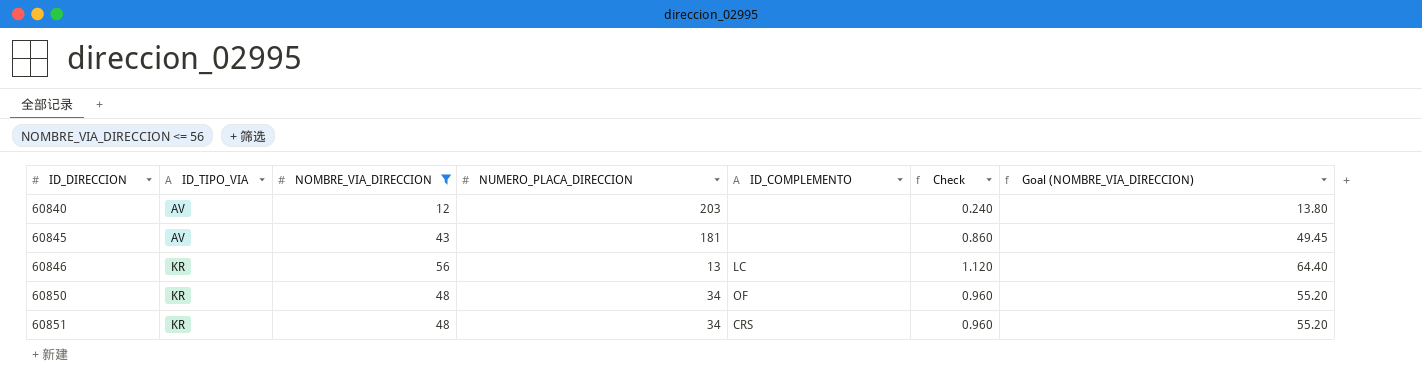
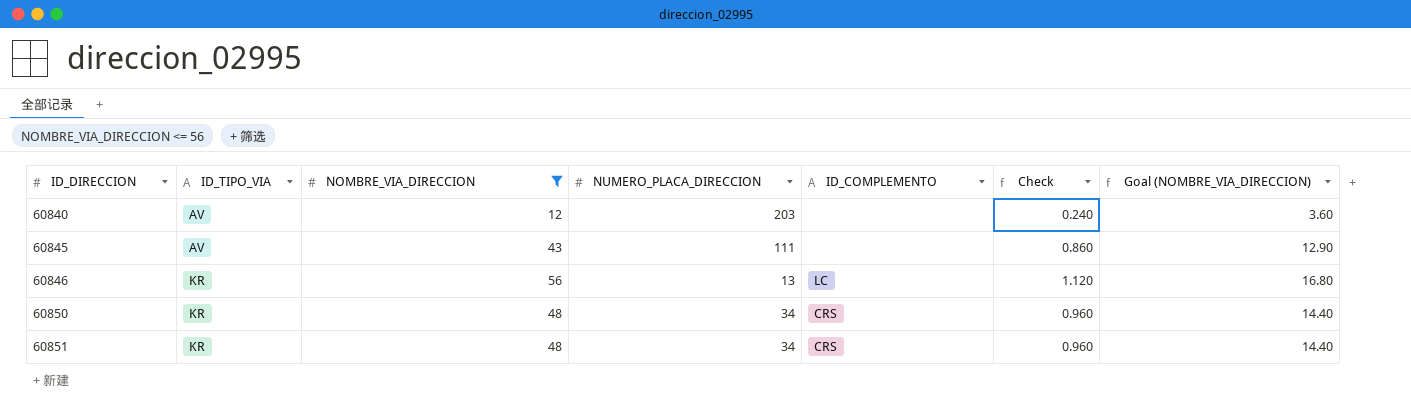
column Goal (NOMBRE_VIA_DIRECCION) | formula: [NOMBRE_VIA_DIRECCION] * 1.15 -> [NOMBRE_VIA_DIRECCION] * 0.3
60845 | NUMERO_PLACA_DIRECCION: 181 -> 111
60850 | ID_COMPLEMENTO: OF -> CRS

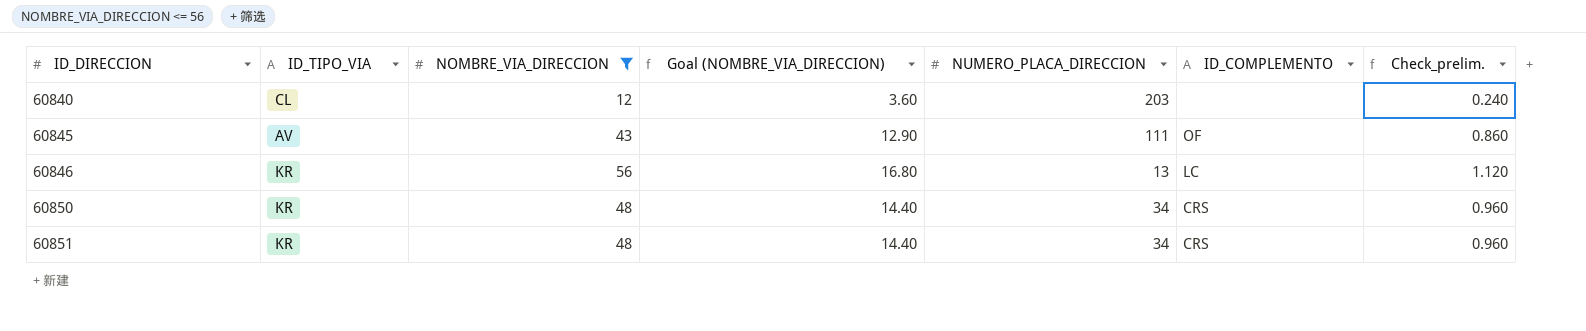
column Goal (NOMBRE_VIA_DIRECCION) | position: 7 -> 4
column name: Check -> Check_prelim.
60840 | ID_TIPO_VIA: AV -> CL
60845 | ID_COMPLEMENTO: none -> OF

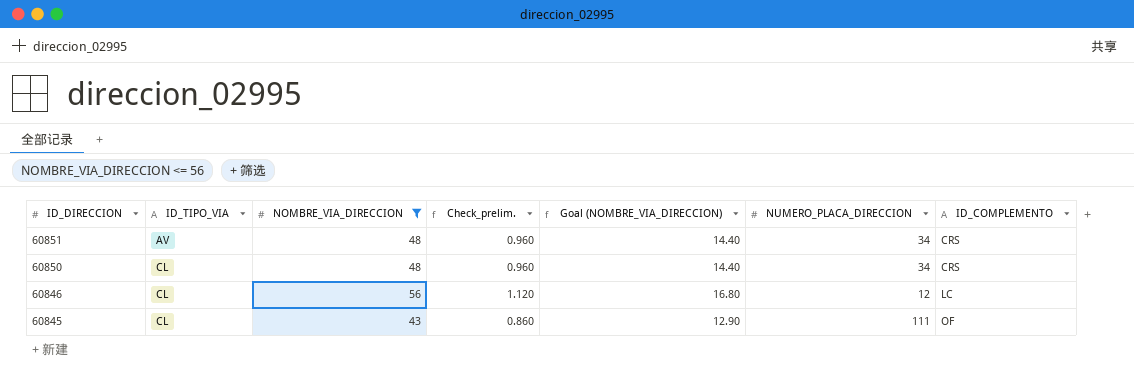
row order: ID_DIRECCION ascending -> ID_DIRECCION descending
column Check_prelim. | position: 7 -> 4
row 60840: CL | 12 | 3.60 | 203 | none | 0.240 -> none
60851 | ID_TIPO_VIA: KR -> AV
60850 | ID_TIPO_VIA: KR -> CL
60846 | ID_TIPO_VIA: KR -> CL
60846 | NUMERO_PLACA_DIRECCION: 13 -> 12
60845 | ID_TIPO_VIA: AV -> CL

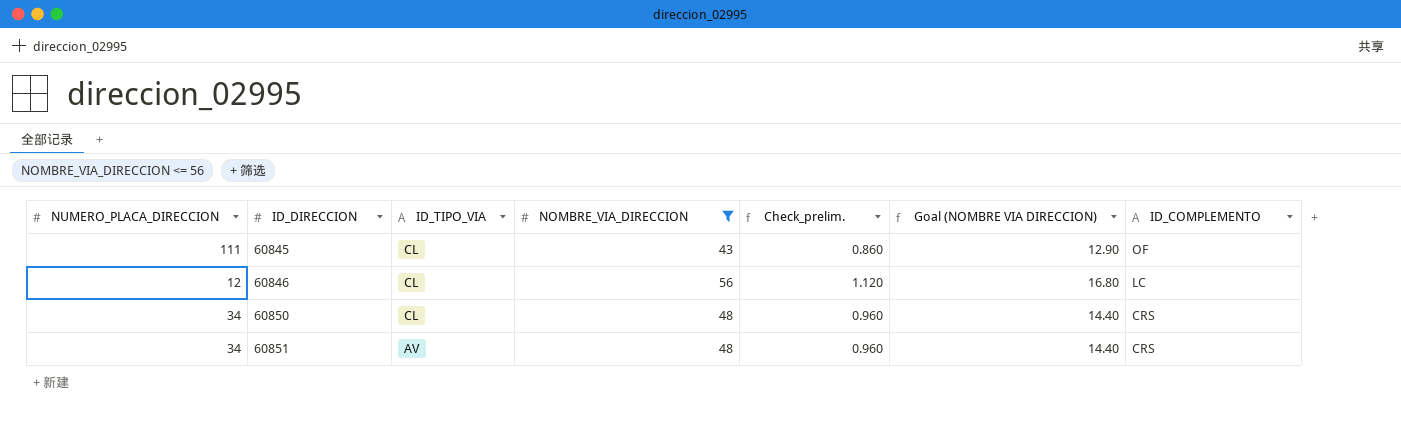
row order: ID_DIRECCION descending -> ID_DIRECCION ascending
column NUMERO_PLACA_DIRECCION | position: 6 -> 1
column name: Goal (NOMBRE_VIA_DIRECCION) -> Goal (NOMBRE VIA DIRECCION)

